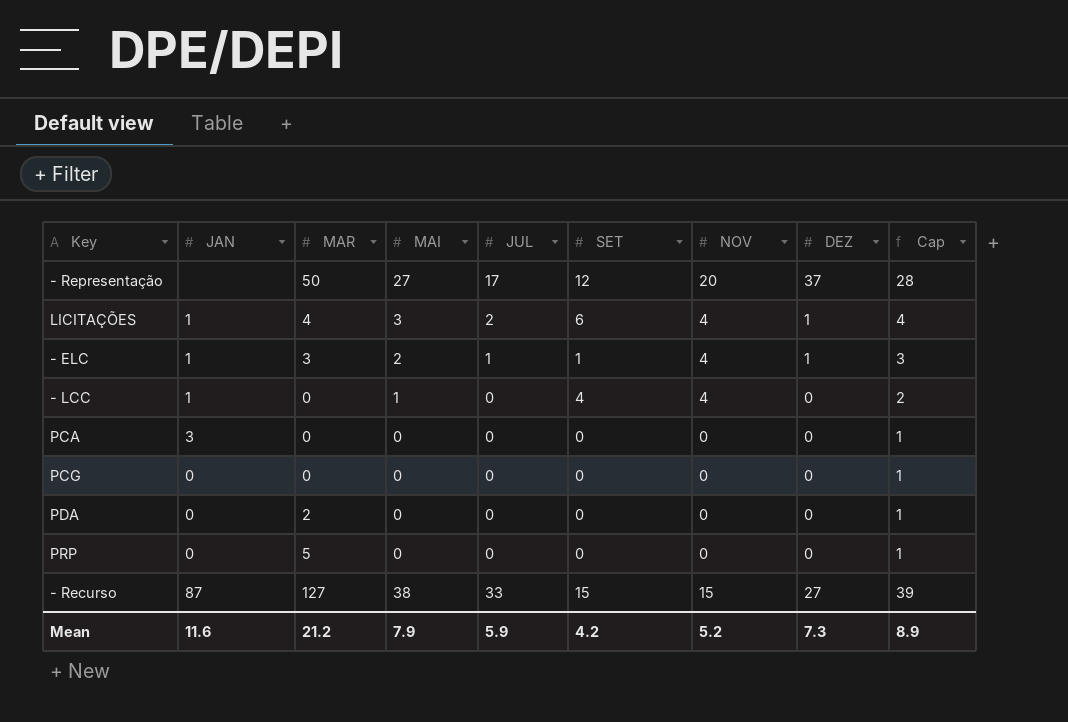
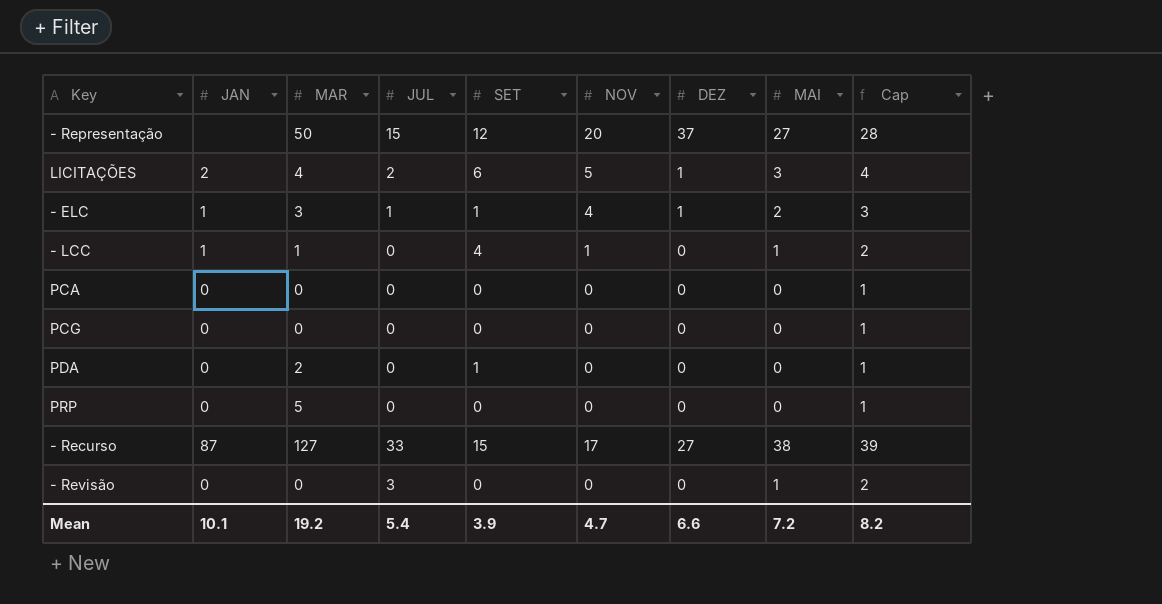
column MAI | position: 4 -> 8
- Representação | JUL: 17 -> 15
LICITAÇÕES | JAN: 1 -> 2
LICITAÇÕES | NOV: 4 -> 5
- LCC | MAR: 0 -> 1
- LCC | NOV: 4 -> 1
PCA | JAN: 3 -> 0
PDA | SET: 0 -> 1
- Recurso | NOV: 15 -> 17
row - Revisão: none -> 0 | 0 | 3 | 0 | 0 | 0 | 1 | 2
Mean | JAN: 11.6 -> 10.1
Mean | MAR: 21.2 -> 19.2
Mean | JUL: 5.9 -> 5.4
Mean | SET: 4.2 -> 3.9
Mean | NOV: 5.2 -> 4.7
Mean | DEZ: 7.3 -> 6.6
Mean | MAI: 7.9 -> 7.2
Mean | Cap: 8.9 -> 8.2

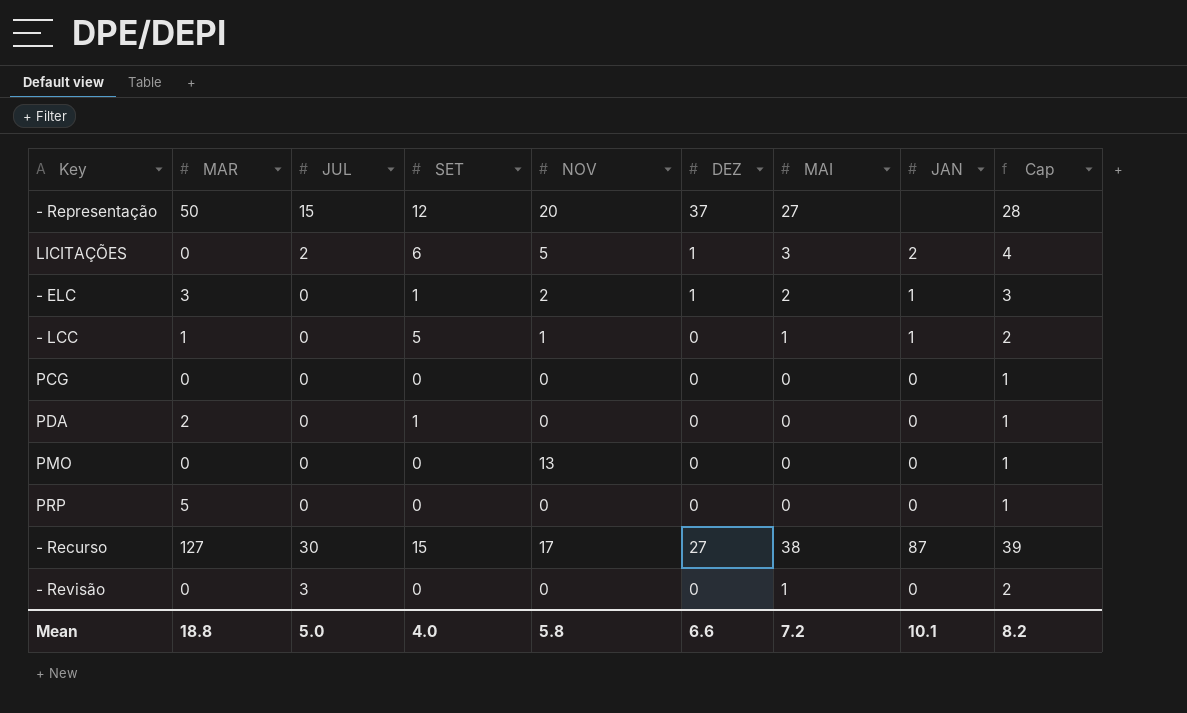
column JAN | position: 2 -> 8
row PCA: 0 | 0 | 0 | 0 | 0 | 0 | 0 | 1 -> none
LICITAÇÕES | MAR: 4 -> 0
- ELC | JUL: 1 -> 0
- ELC | NOV: 4 -> 2
- LCC | SET: 4 -> 5
row PMO: none -> 0 | 0 | 0 | 13 | 0 | 0 | 0 | 1
- Recurso | JUL: 33 -> 30
Mean | MAR: 19.2 -> 18.8
Mean | JUL: 5.4 -> 5.0
Mean | SET: 3.9 -> 4.0
Mean | NOV: 4.7 -> 5.8

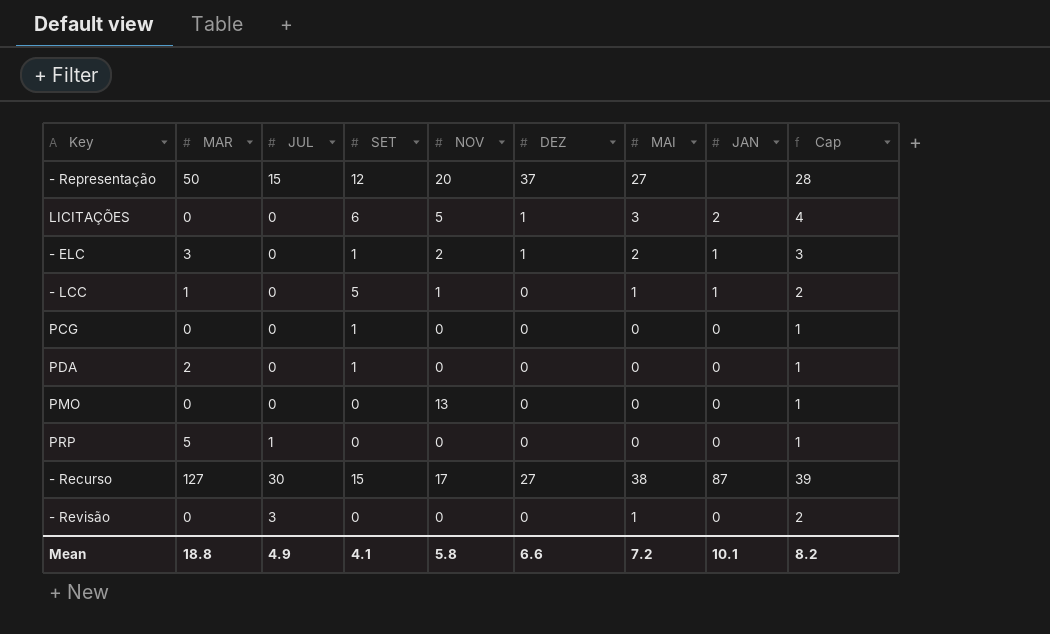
LICITAÇÕES | JUL: 2 -> 0
PCG | SET: 0 -> 1
PRP | JUL: 0 -> 1
Mean | JUL: 5.0 -> 4.9
Mean | SET: 4.0 -> 4.1

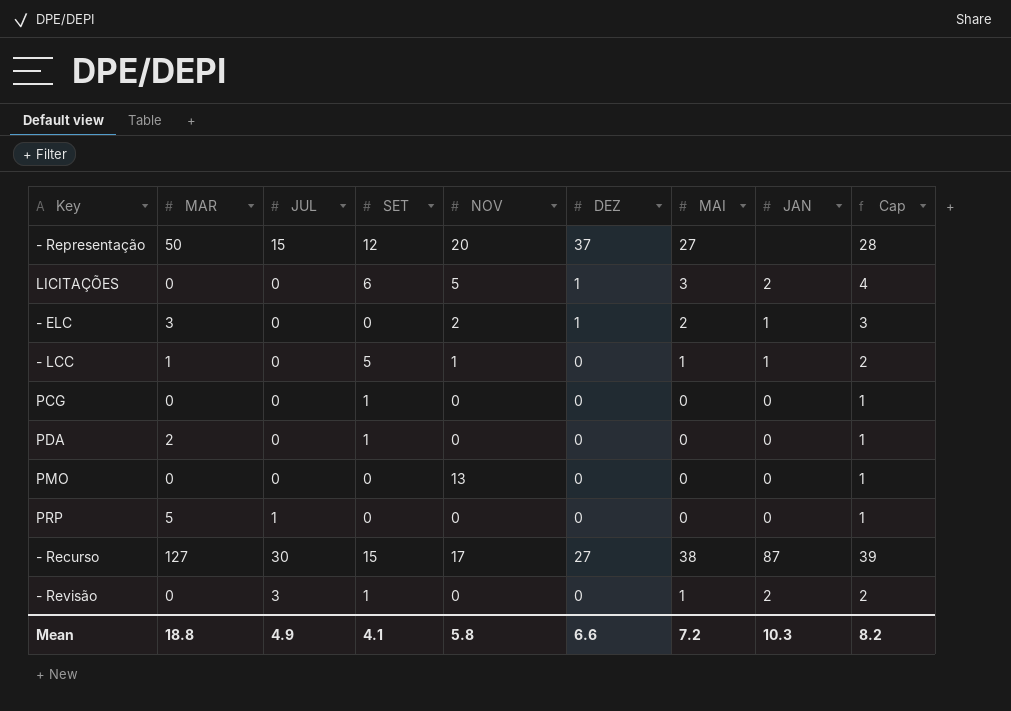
- ELC | SET: 1 -> 0
- Revisão | SET: 0 -> 1
- Revisão | JAN: 0 -> 2
Mean | JAN: 10.1 -> 10.3

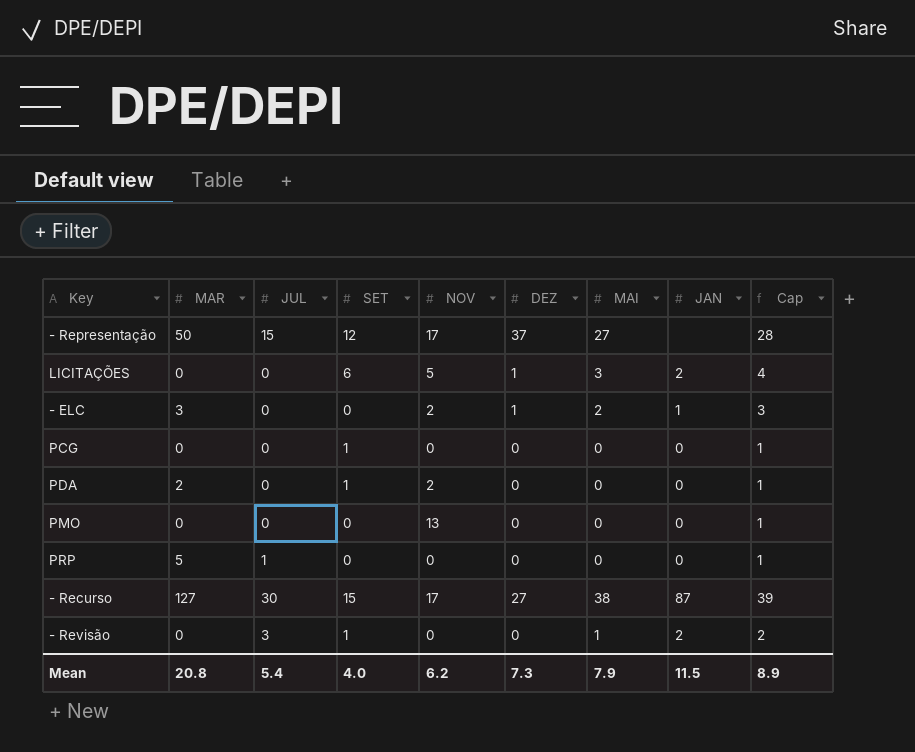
row - LCC: 1 | 0 | 5 | 1 | 0 | 1 | 1 | 2 -> none
- Representação | NOV: 20 -> 17
PDA | NOV: 0 -> 2
Mean | MAR: 18.8 -> 20.8
Mean | JUL: 4.9 -> 5.4
Mean | SET: 4.1 -> 4.0
Mean | NOV: 5.8 -> 6.2
Mean | DEZ: 6.6 -> 7.3
Mean | MAI: 7.2 -> 7.9
Mean | JAN: 10.3 -> 11.5
Mean | Cap: 8.2 -> 8.9

